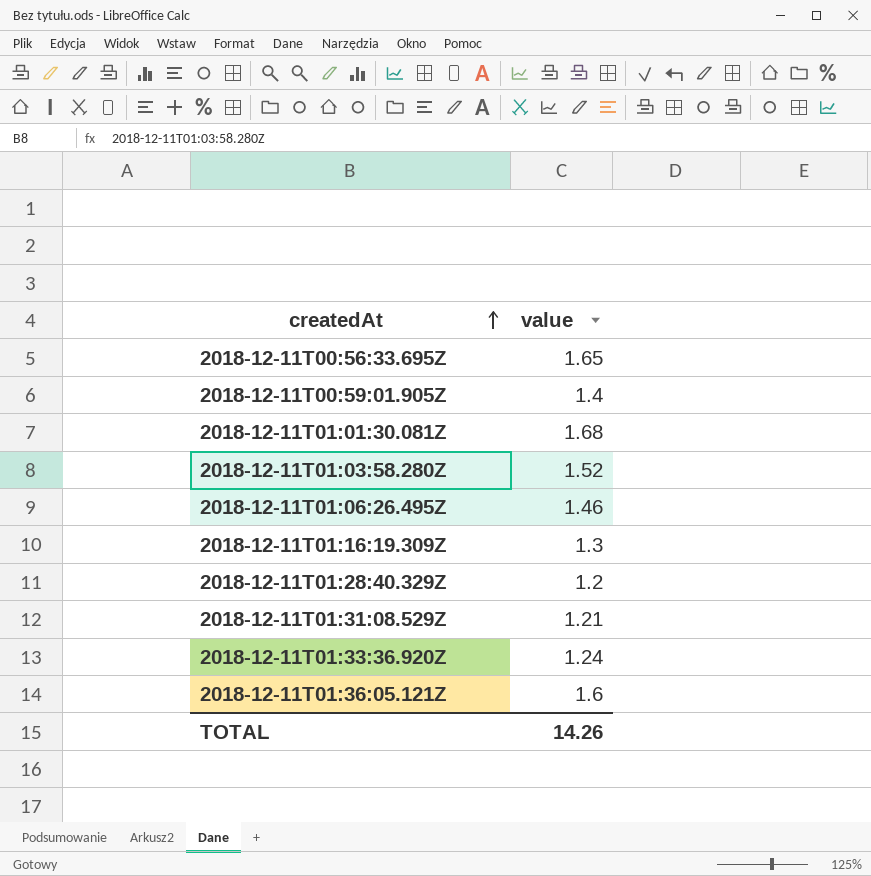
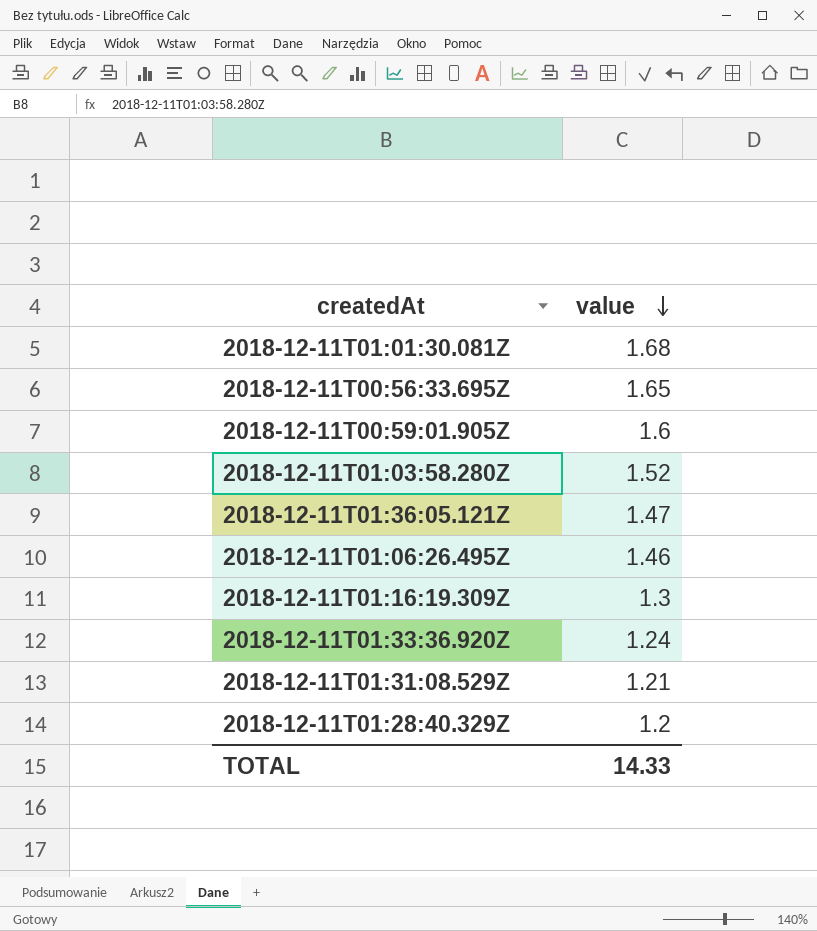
row order: createdAt ascending -> value descending
2018-12-11T00:59:01.905Z | value: 1.4 -> 1.6
2018-12-11T01:36:05.121Z | value: 1.6 -> 1.47
TOTAL | value: 14.26 -> 14.33

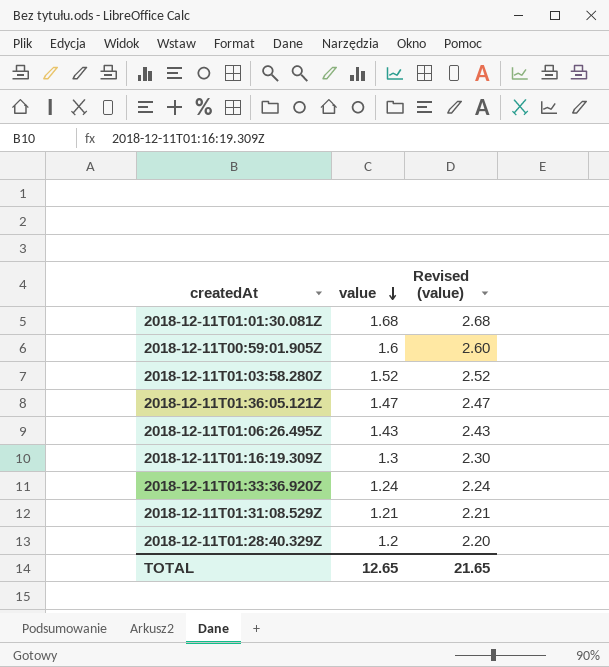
column Revised (value) | formula: none -> [value] + 1
row 2018-12-11T00:56:33.695Z: 1.65 -> none
2018-12-11T01:06:26.495Z | value: 1.46 -> 1.43
TOTAL | value: 14.33 -> 12.65

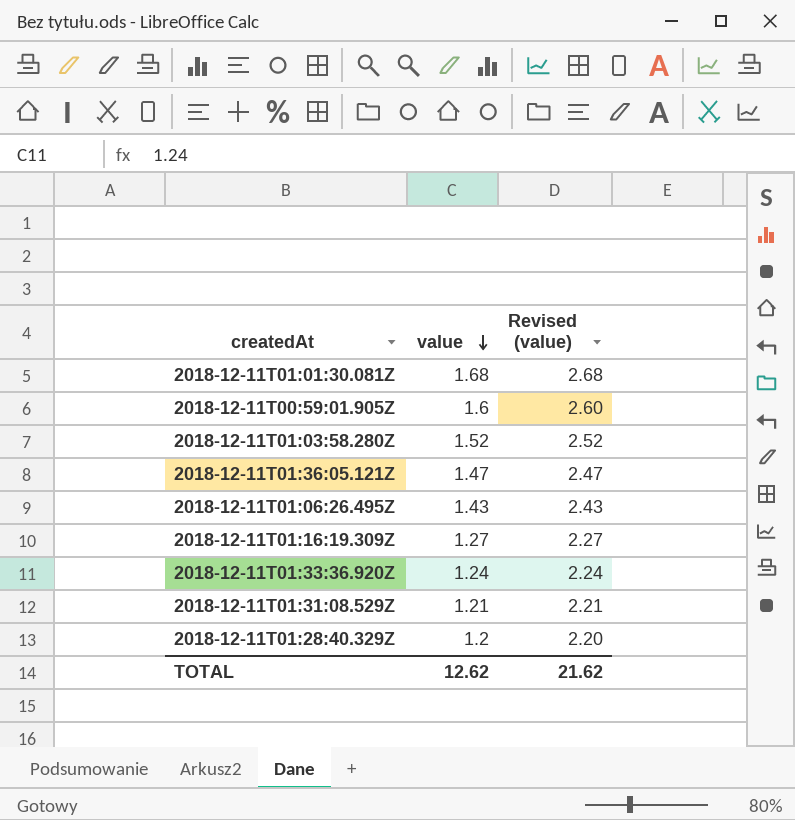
2018-12-11T01:16:19.309Z | value: 1.3 -> 1.27
2018-12-11T01:16:19.309Z | Revised (value): 2.30 -> 2.27
TOTAL | value: 12.65 -> 12.62
TOTAL | Revised (value): 21.65 -> 21.62

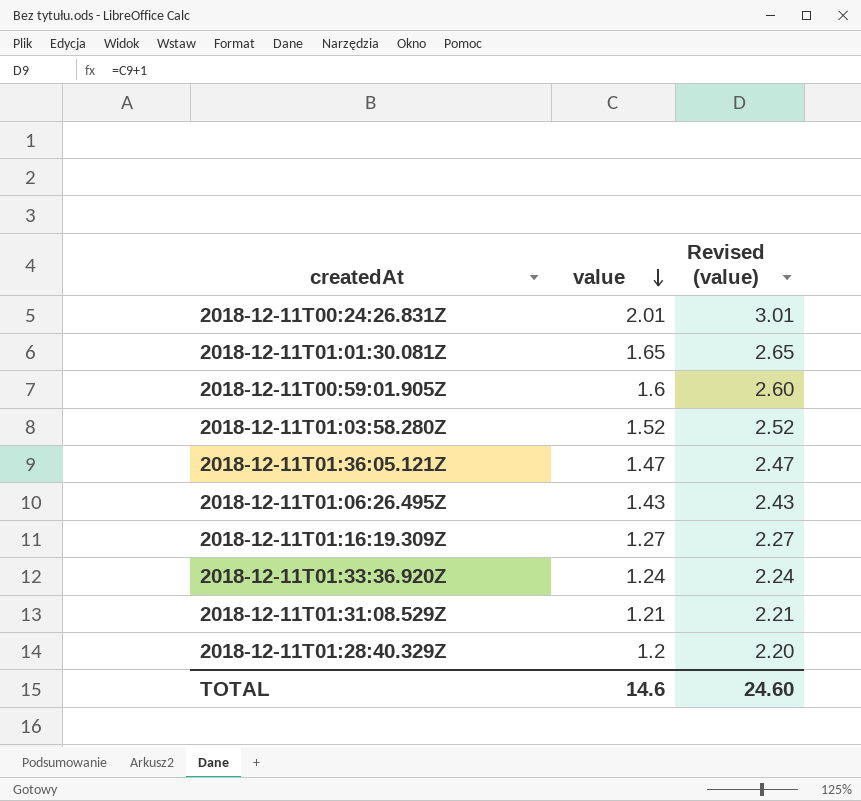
row 2018-12-11T00:24:26.831Z: none -> 2.01 | 3.01
2018-12-11T01:01:30.081Z | value: 1.68 -> 1.65
2018-12-11T01:01:30.081Z | Revised (value): 2.68 -> 2.65
TOTAL | value: 12.62 -> 14.6
TOTAL | Revised (value): 21.62 -> 24.60

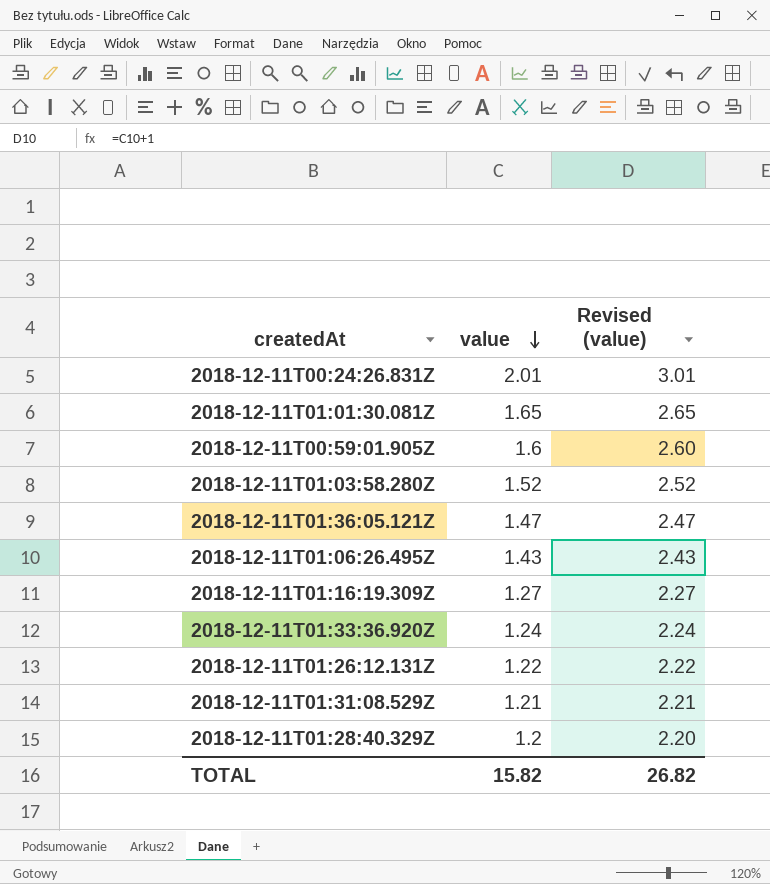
row 2018-12-11T01:26:12.131Z: none -> 1.22 | 2.22
TOTAL | value: 14.6 -> 15.82
TOTAL | Revised (value): 24.60 -> 26.82

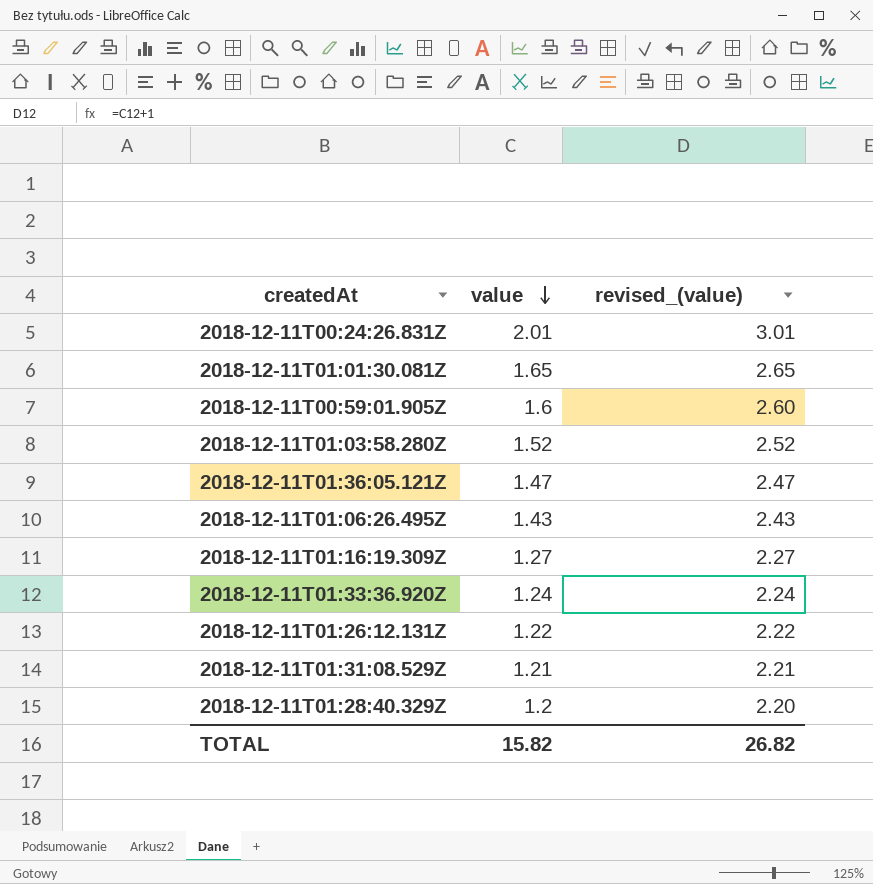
column name: Revised (value) -> revised_(value)

